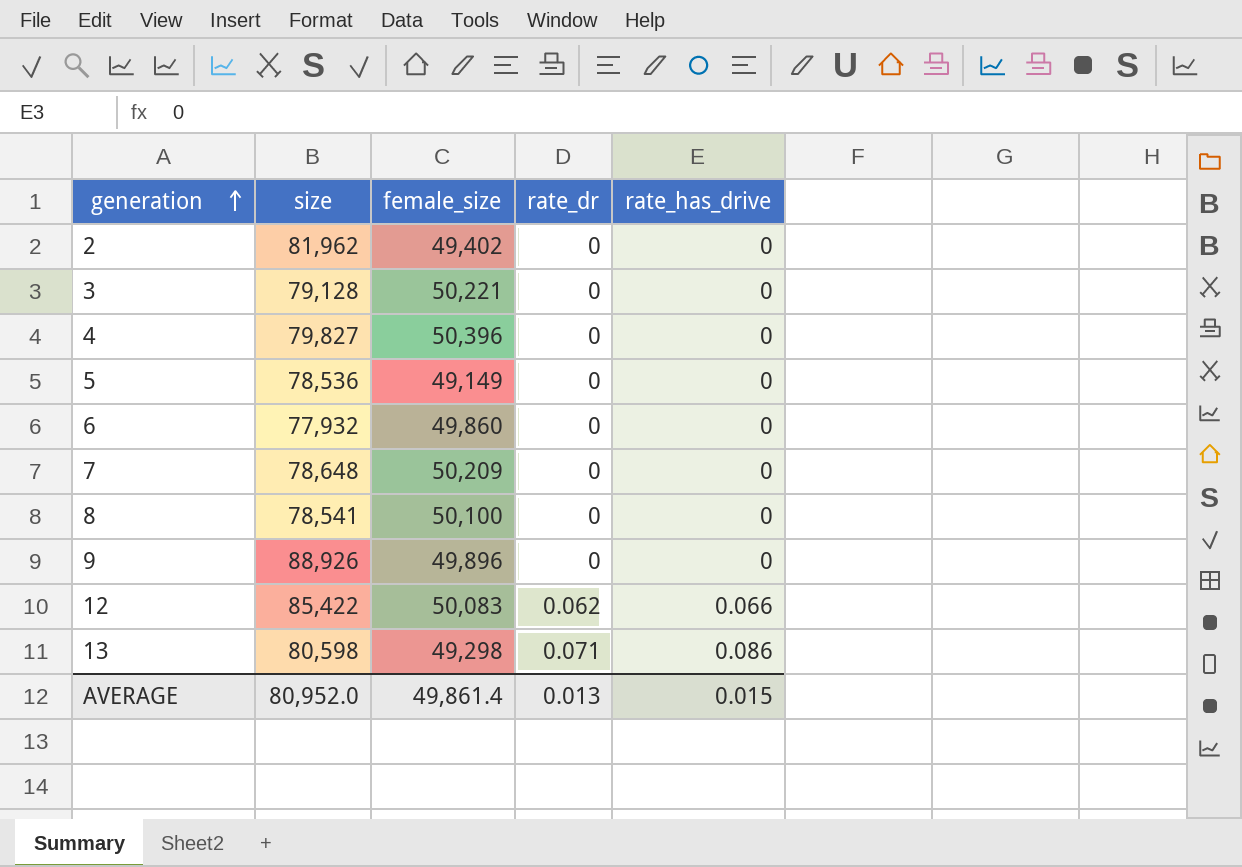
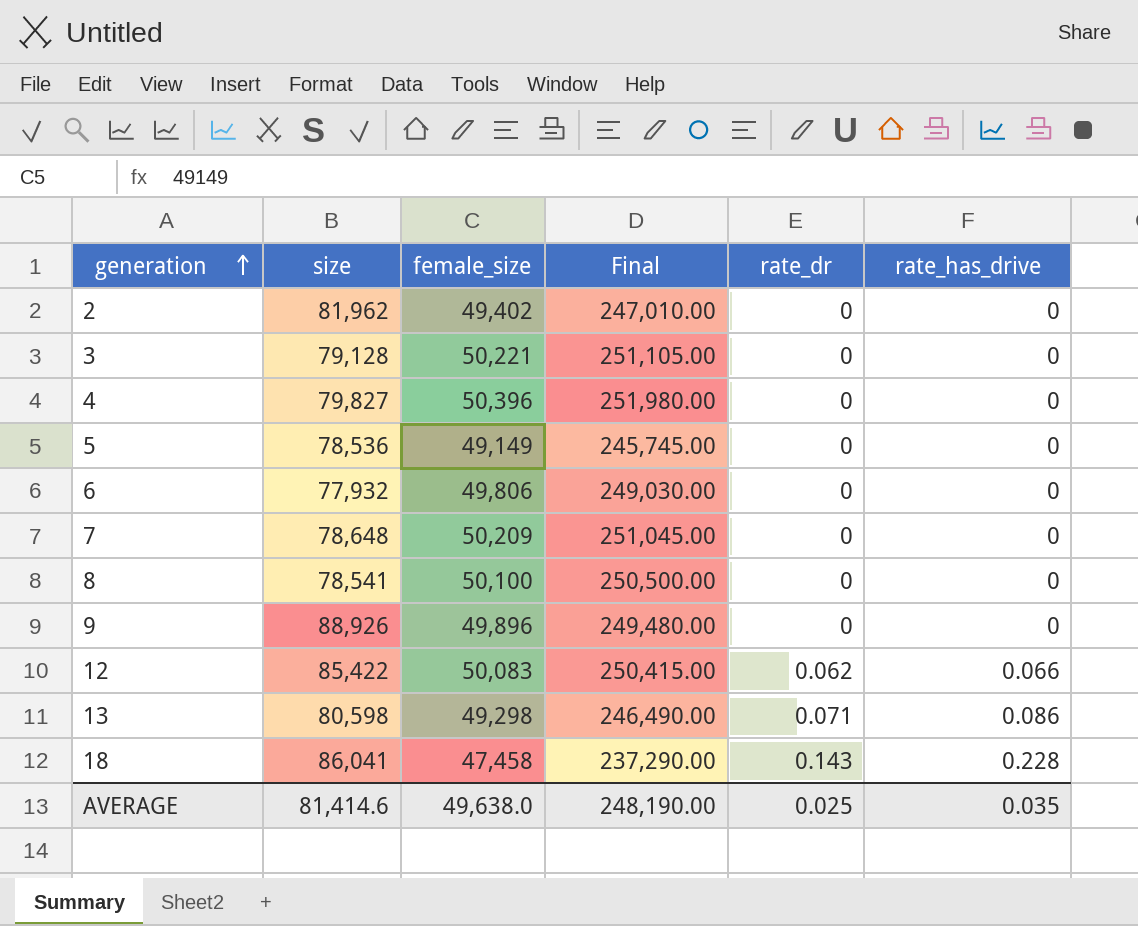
column Final | formula: none -> [female_size] * 5
6 | female_size: 49,860 -> 49,806
row 18: none -> 86,041 | 47,458 | 237,290.00 | 0.143 | 0.228
AVERAGE | size: 80,952.0 -> 81,414.6
AVERAGE | female_size: 49,861.4 -> 49,638.0
AVERAGE | rate_dr: 0.013 -> 0.025
AVERAGE | rate_has_drive: 0.015 -> 0.035

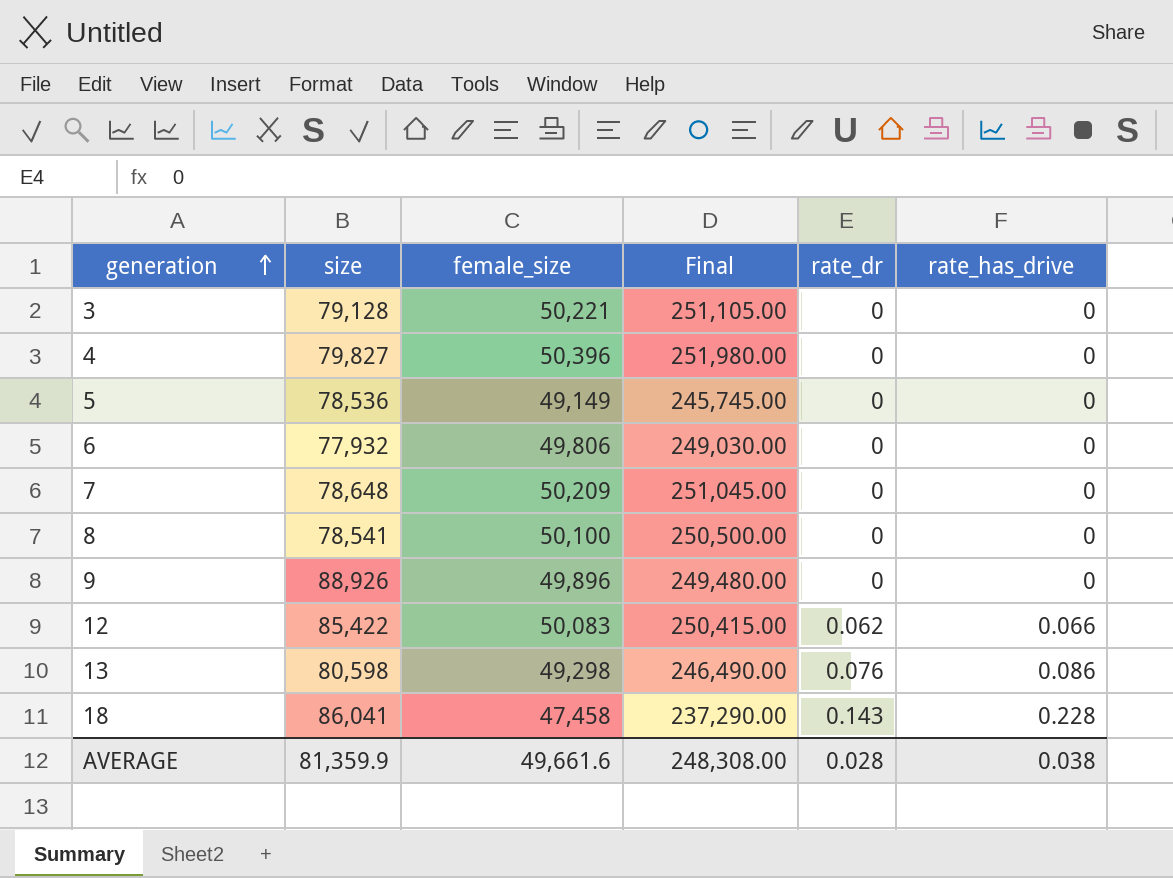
row 2: 81,962 | 49,402 | 247,010.00 | 0 | 0 -> none
13 | rate_dr: 0.071 -> 0.076
AVERAGE | size: 81,414.6 -> 81,359.9
AVERAGE | female_size: 49,638.0 -> 49,661.6
AVERAGE | Final: 248,190.00 -> 248,308.00
AVERAGE | rate_dr: 0.025 -> 0.028
AVERAGE | rate_has_drive: 0.035 -> 0.038

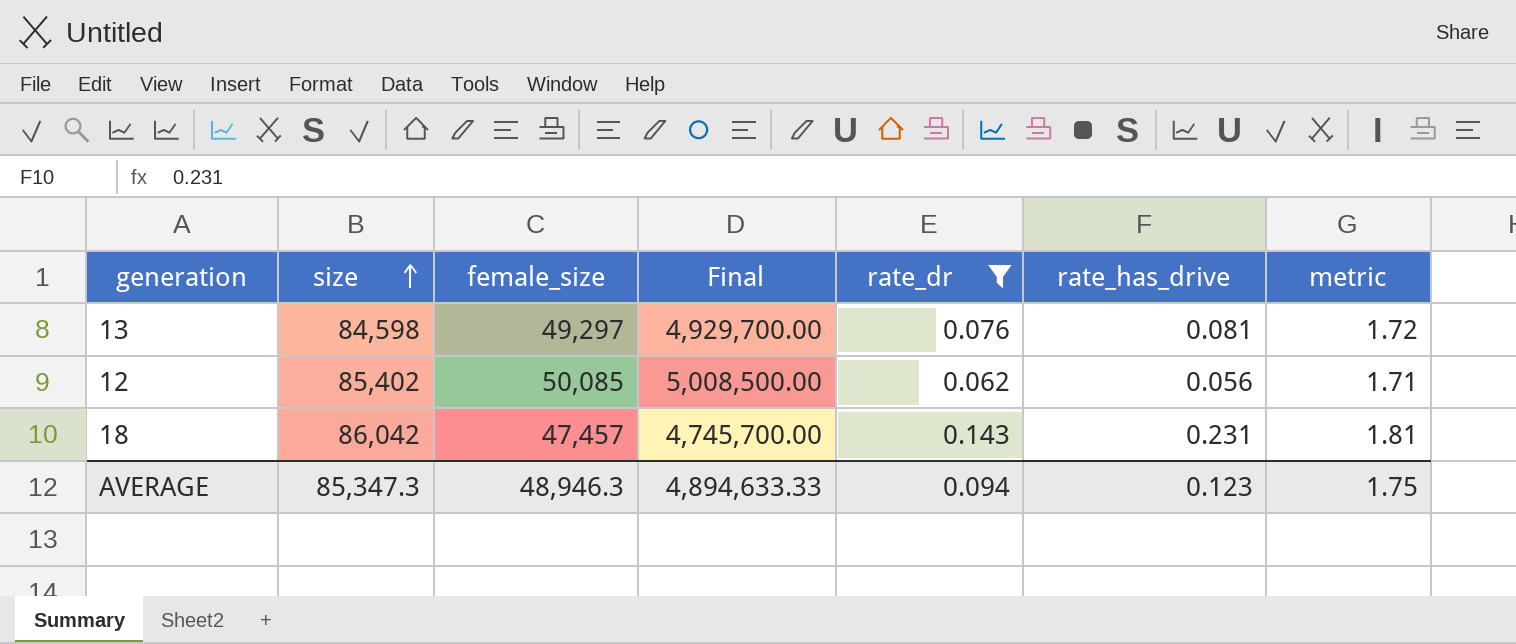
filter: none -> rate_dr != 0
row order: generation ascending -> size ascending
column Final | formula: [female_size] * 5 -> [female_size] * 100
column metric | formula: none -> [size] / [female_size]
13 | size: 80,598 -> 84,598
13 | female_size: 49,298 -> 49,297
13 | rate_has_drive: 0.086 -> 0.081
12 | size: 85,422 -> 85,402
12 | female_size: 50,083 -> 50,085
12 | rate_has_drive: 0.066 -> 0.056
18 | size: 86,041 -> 86,042
18 | female_size: 47,458 -> 47,457
18 | rate_has_drive: 0.228 -> 0.231
AVERAGE | size: 81,359.9 -> 85,347.3
AVERAGE | female_size: 49,661.6 -> 48,946.3
AVERAGE | Final: 248,308.00 -> 4,894,633.33
AVERAGE | rate_dr: 0.028 -> 0.094
AVERAGE | rate_has_drive: 0.038 -> 0.123

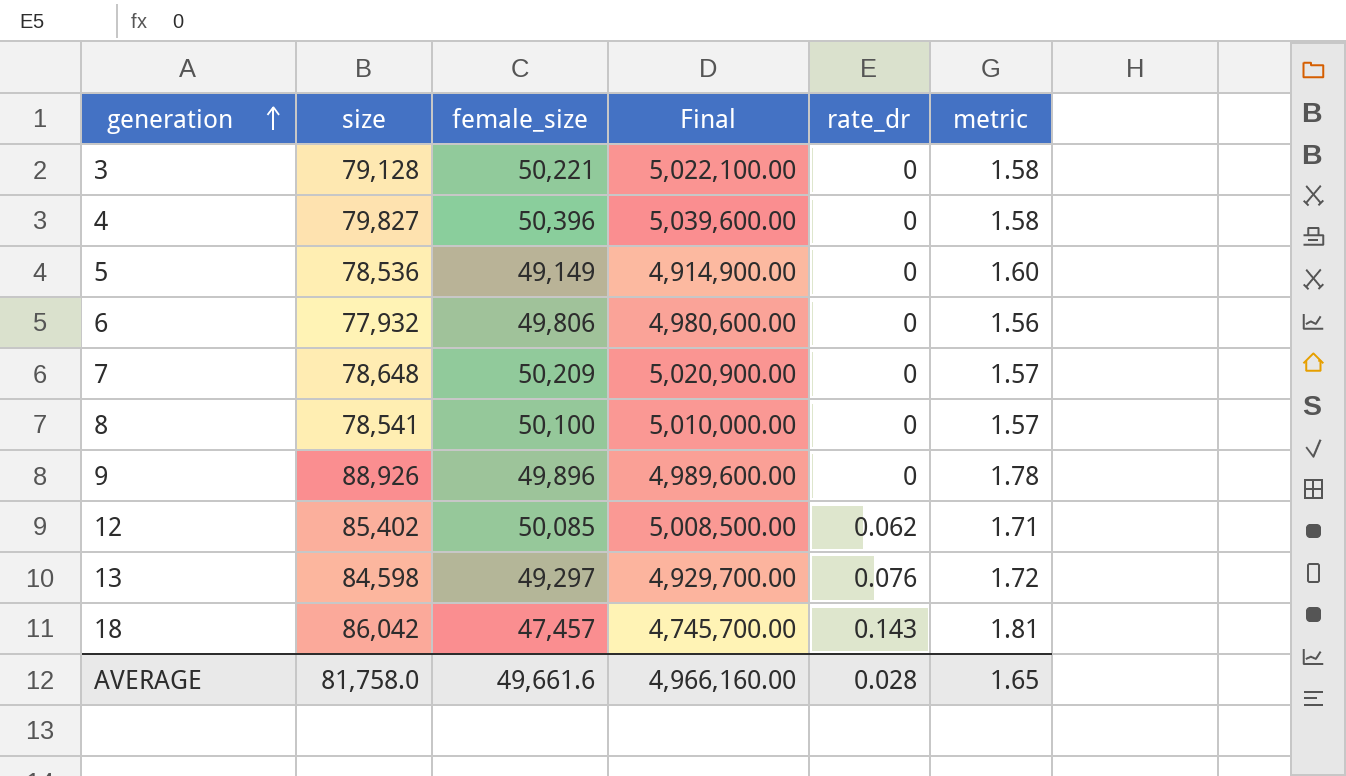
filter: rate_dr != 0 -> none
row order: size ascending -> generation ascending
column rate_has_drive | position: 6 -> none
AVERAGE | size: 85,347.3 -> 81,758.0
AVERAGE | female_size: 48,946.3 -> 49,661.6
AVERAGE | Final: 4,894,633.33 -> 4,966,160.00
AVERAGE | rate_dr: 0.094 -> 0.028
AVERAGE | metric: 1.75 -> 1.65

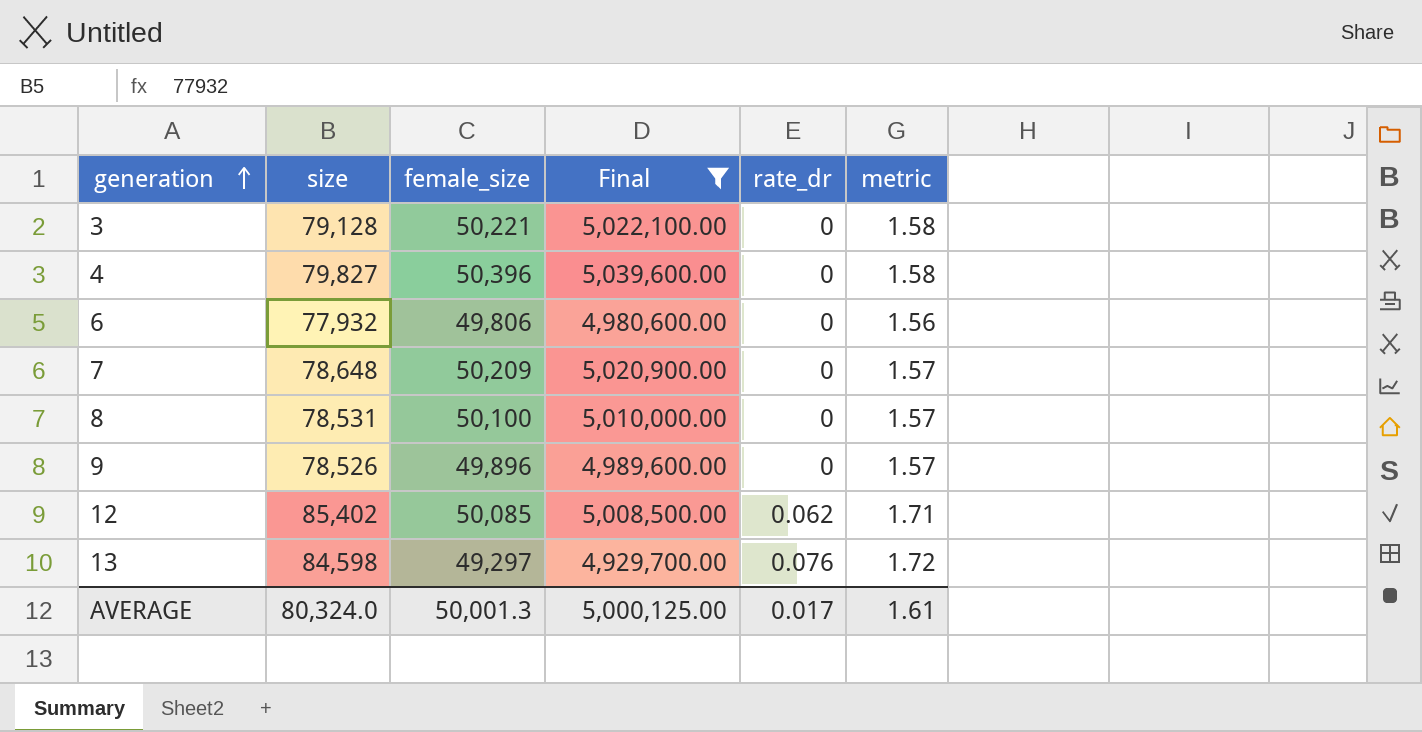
filter: none -> Final >= 4,929,700.00
8 | size: 78,541 -> 78,531
9 | size: 88,926 -> 78,526
9 | metric: 1.78 -> 1.57
AVERAGE | size: 81,758.0 -> 80,324.0
AVERAGE | female_size: 49,661.6 -> 50,001.3
AVERAGE | Final: 4,966,160.00 -> 5,000,125.00
AVERAGE | rate_dr: 0.028 -> 0.017
AVERAGE | metric: 1.65 -> 1.61

